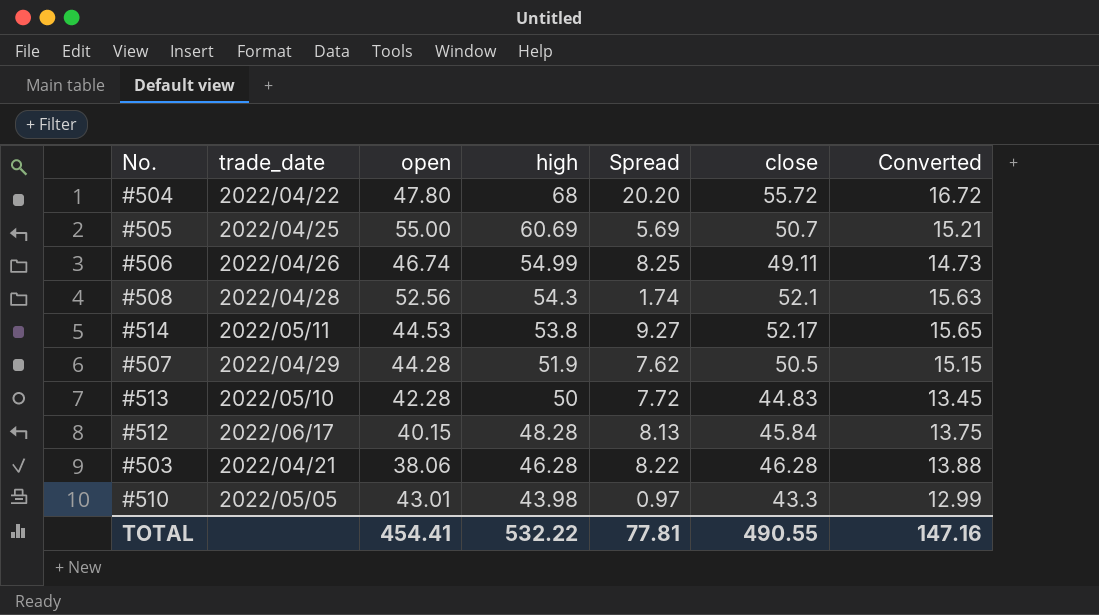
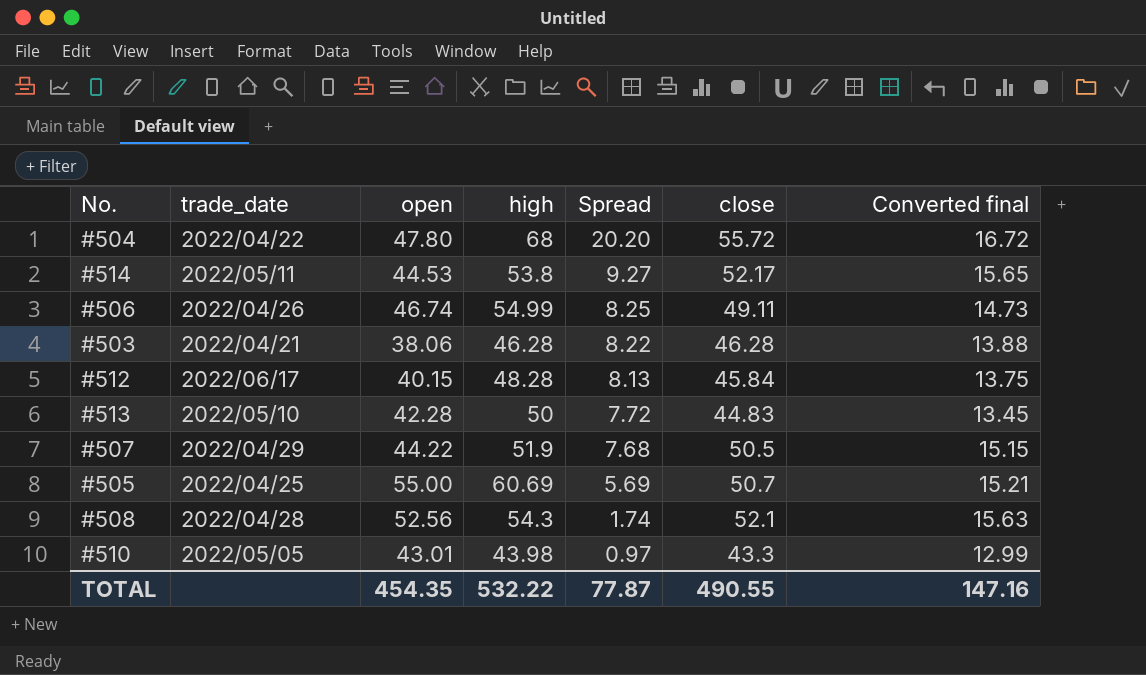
row order: high descending -> Spread descending
column name: Converted -> Converted final
#507 | open: 44.28 -> 44.22
#507 | Spread: 7.62 -> 7.68
TOTAL | open: 454.41 -> 454.35
TOTAL | Spread: 77.81 -> 77.87

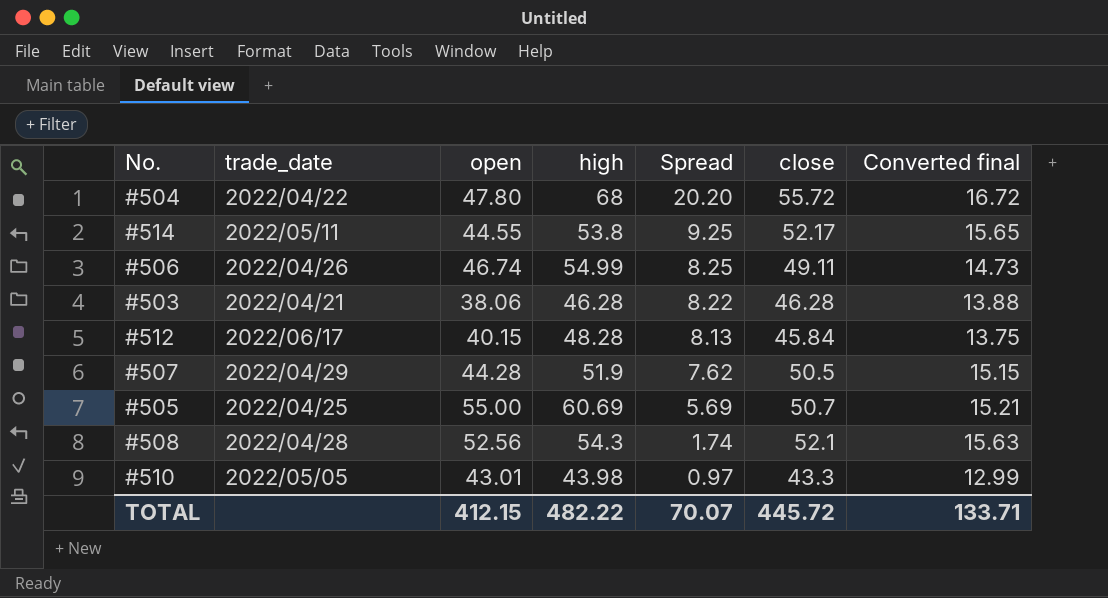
row #513: 2022/05/10 | 42.28 | 50 | 7.72 | 44.83 | 13.45 -> none
#514 | open: 44.53 -> 44.55
#514 | Spread: 9.27 -> 9.25
#507 | open: 44.22 -> 44.28
#507 | Spread: 7.68 -> 7.62
TOTAL | open: 454.35 -> 412.15
TOTAL | high: 532.22 -> 482.22
TOTAL | Spread: 77.87 -> 70.07
TOTAL | close: 490.55 -> 445.72
TOTAL | Converted final: 147.16 -> 133.71

